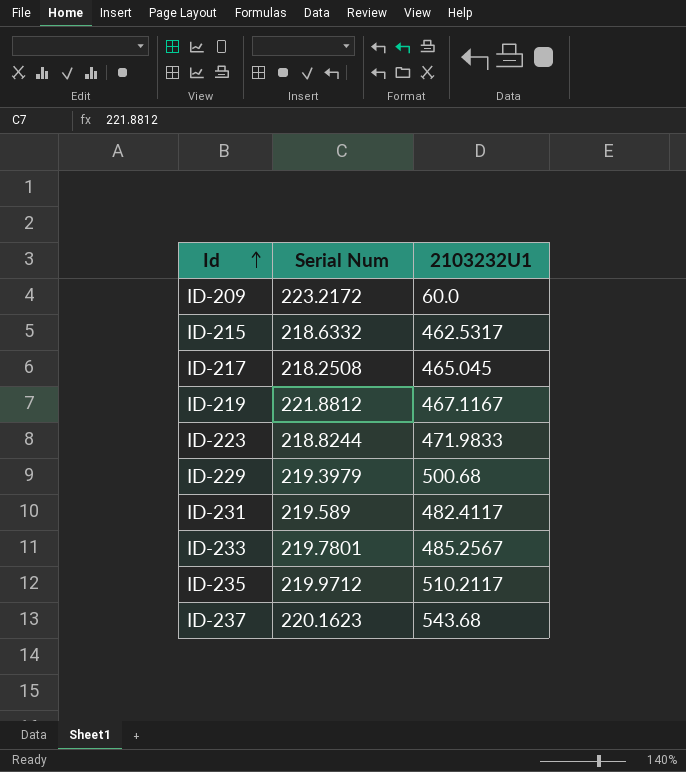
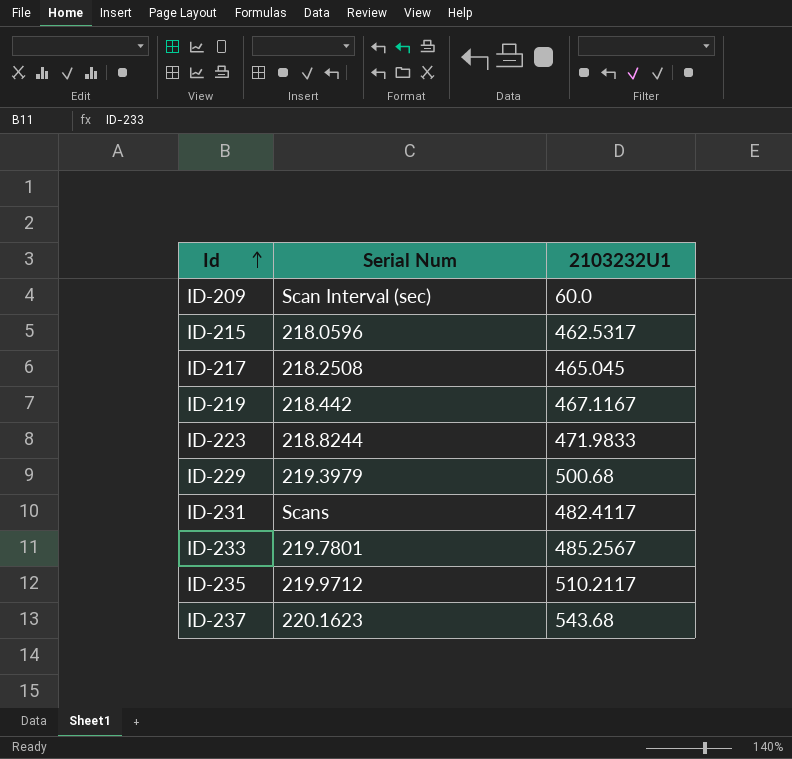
ID-209 | Serial Num: 223.2172 -> Scan Interval (sec)
ID-215 | Serial Num: 218.6332 -> 218.0596
ID-219 | Serial Num: 221.8812 -> 218.442
ID-231 | Serial Num: 219.589 -> Scans

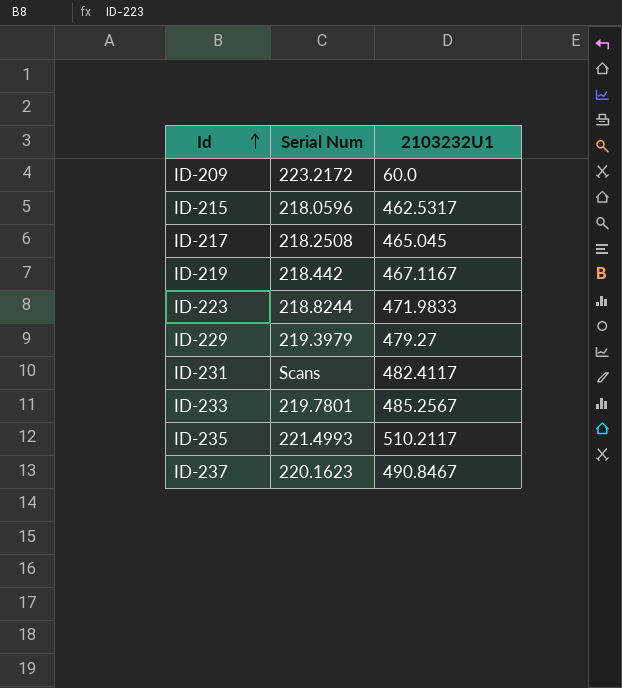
ID-209 | Serial Num: Scan Interval (sec) -> 223.2172
ID-229 | 2103232U1: 500.68 -> 479.27
ID-235 | Serial Num: 219.9712 -> 221.4993
ID-237 | 2103232U1: 543.68 -> 490.8467

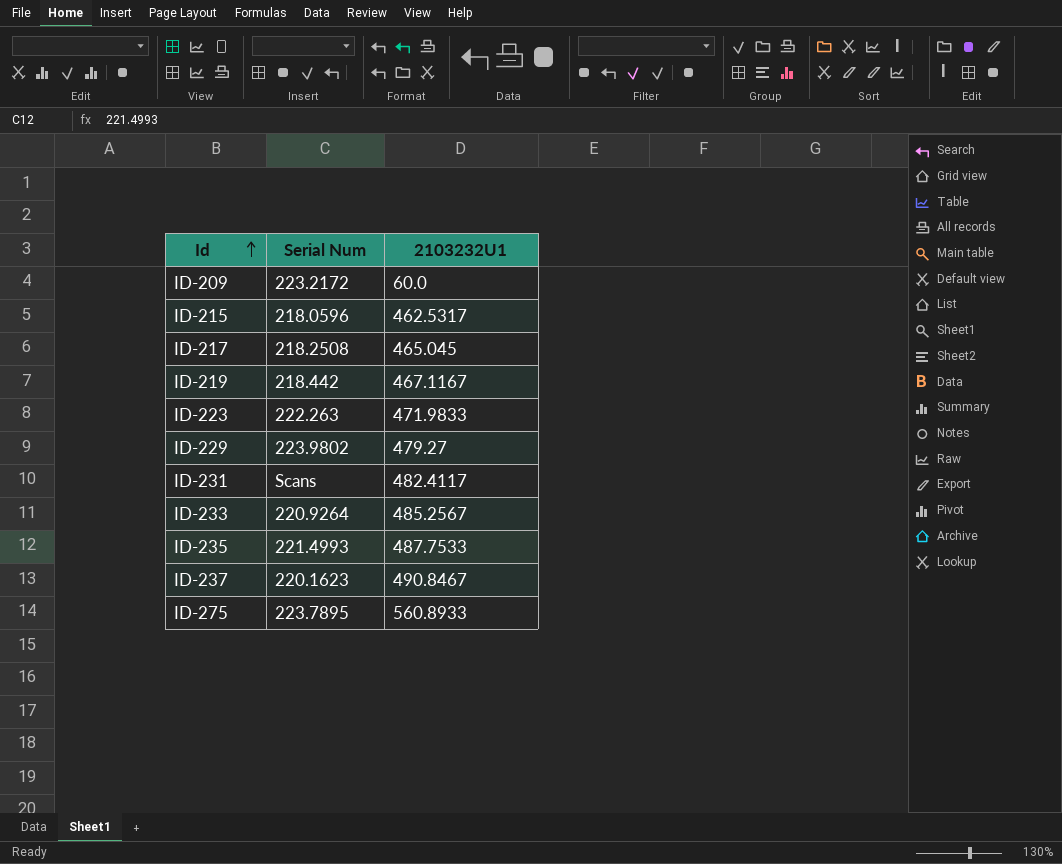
ID-223 | Serial Num: 218.8244 -> 222.263
ID-229 | Serial Num: 219.3979 -> 223.9802
ID-233 | Serial Num: 219.7801 -> 220.9264
ID-235 | 2103232U1: 510.2117 -> 487.7533
row ID-275: none -> 223.7895 | 560.8933

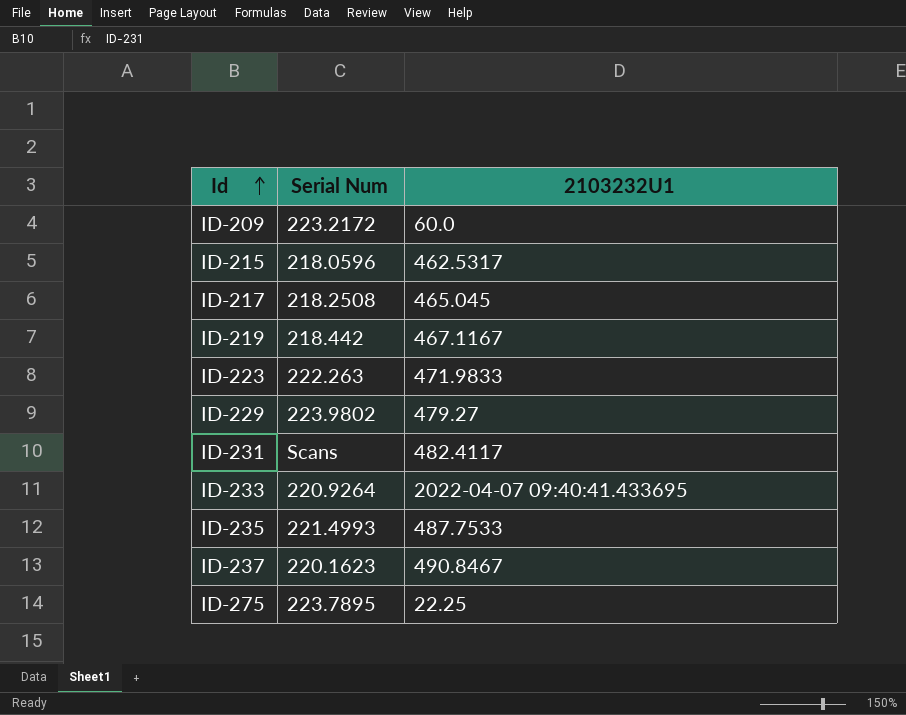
ID-233 | 2103232U1: 485.2567 -> 2022-04-07 09:40:41.433695
ID-275 | 2103232U1: 560.8933 -> 22.25

